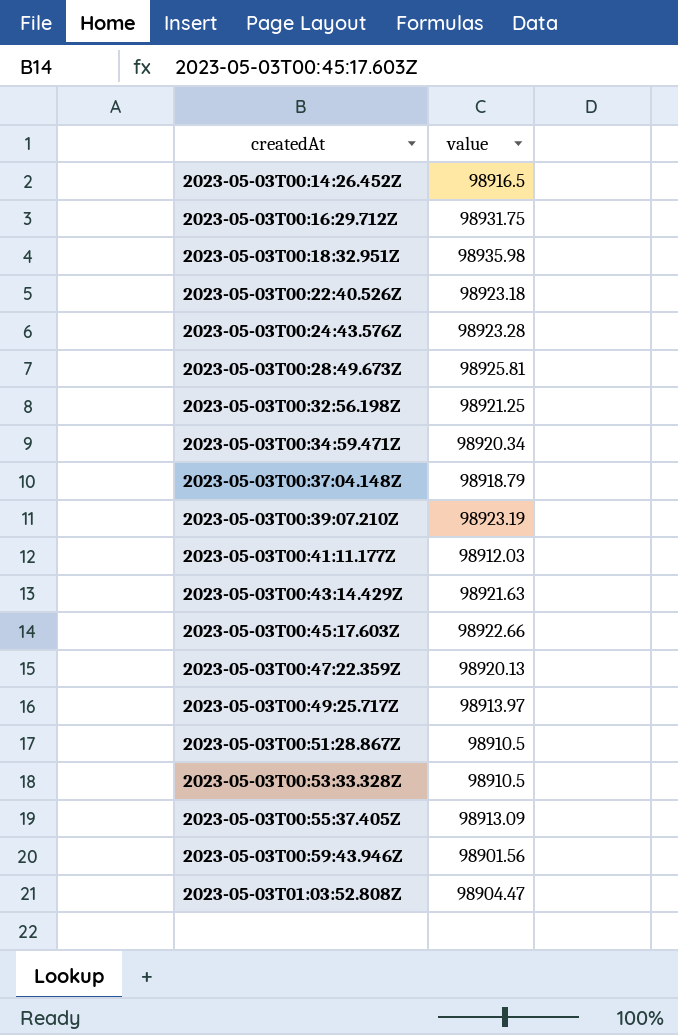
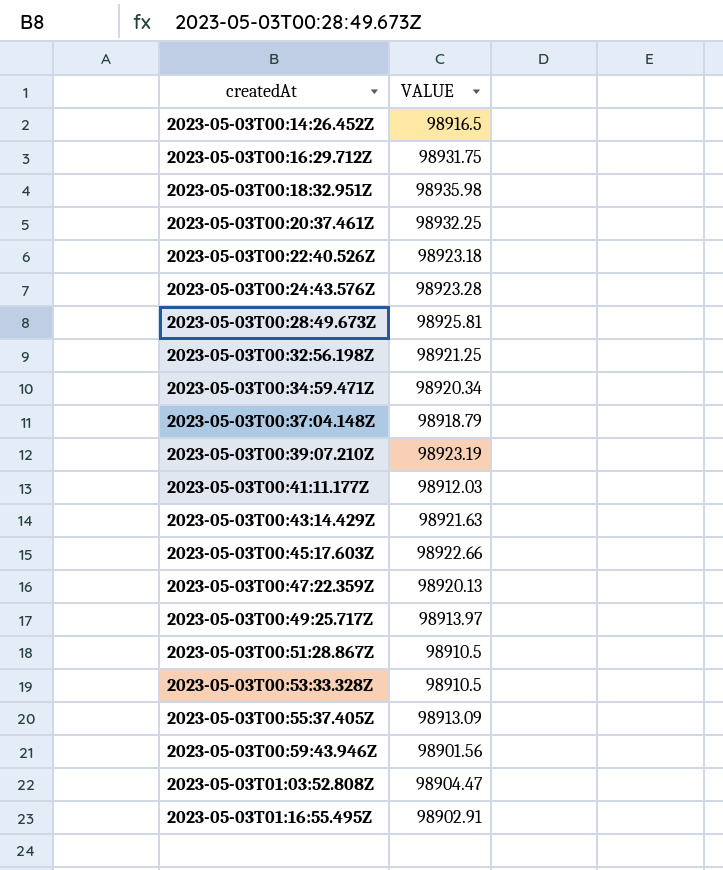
column name: value -> VALUE
row 2023-05-03T00:20:37.461Z: none -> 98932.25
row 2023-05-03T01:16:55.495Z: none -> 98902.91

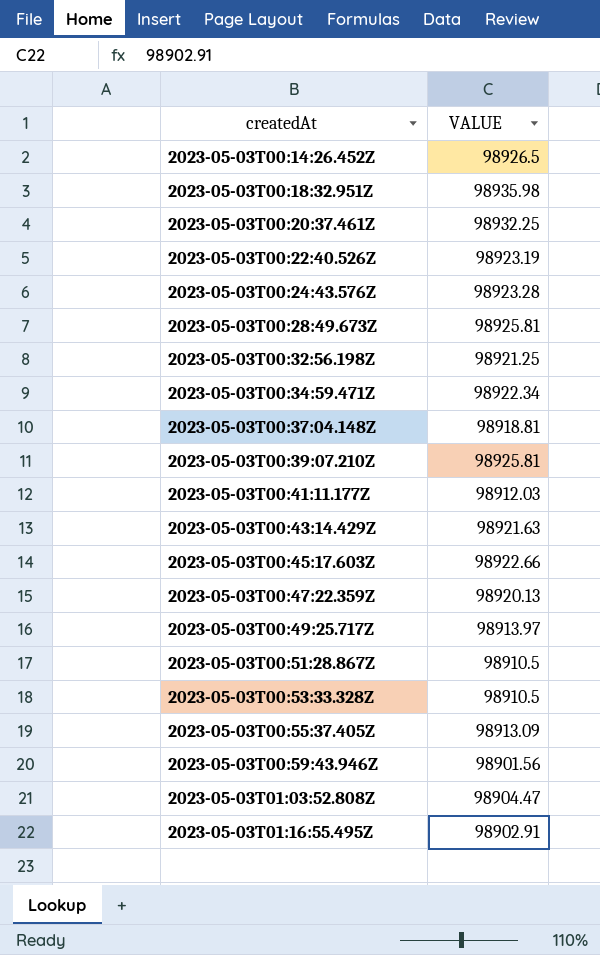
row 2023-05-03T00:16:29.712Z: 98931.75 -> none
2023-05-03T00:14:26.452Z | VALUE: 98916.5 -> 98926.5
2023-05-03T00:22:40.526Z | VALUE: 98923.18 -> 98923.19
2023-05-03T00:34:59.471Z | VALUE: 98920.34 -> 98922.34
2023-05-03T00:37:04.148Z | VALUE: 98918.79 -> 98918.81
2023-05-03T00:39:07.210Z | VALUE: 98923.19 -> 98925.81

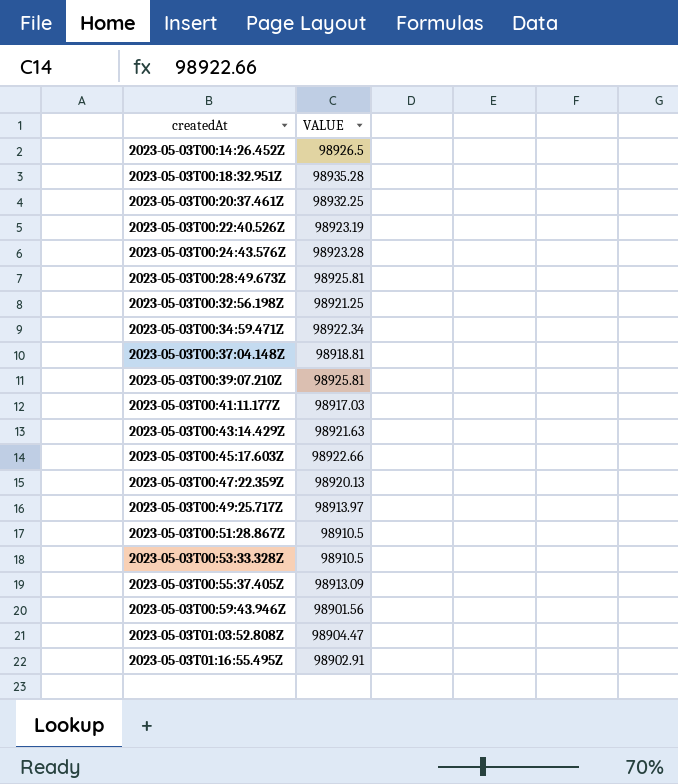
2023-05-03T00:18:32.951Z | VALUE: 98935.98 -> 98935.28
2023-05-03T00:41:11.177Z | VALUE: 98912.03 -> 98917.03

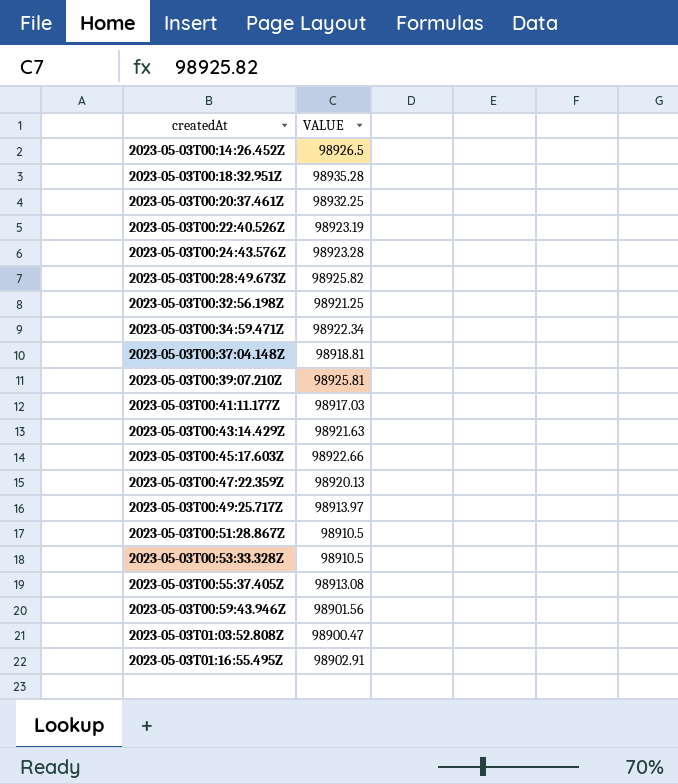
2023-05-03T00:28:49.673Z | VALUE: 98925.81 -> 98925.82
2023-05-03T00:55:37.405Z | VALUE: 98913.09 -> 98913.08
2023-05-03T01:03:52.808Z | VALUE: 98904.47 -> 98900.47

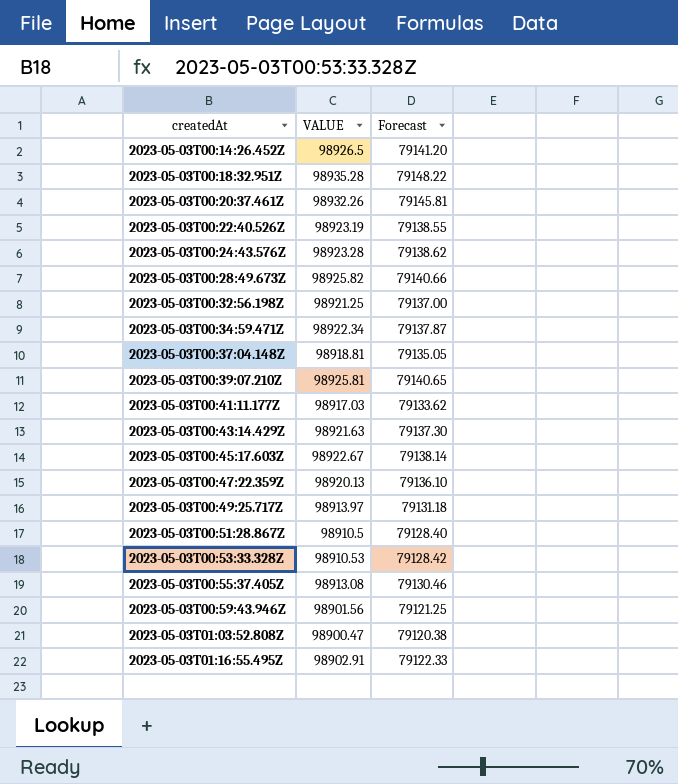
column Forecast | formula: none -> [VALUE] * 0.8
2023-05-03T00:20:37.461Z | VALUE: 98932.25 -> 98932.26
2023-05-03T00:45:17.603Z | VALUE: 98922.66 -> 98922.67
2023-05-03T00:53:33.328Z | VALUE: 98910.5 -> 98910.53

